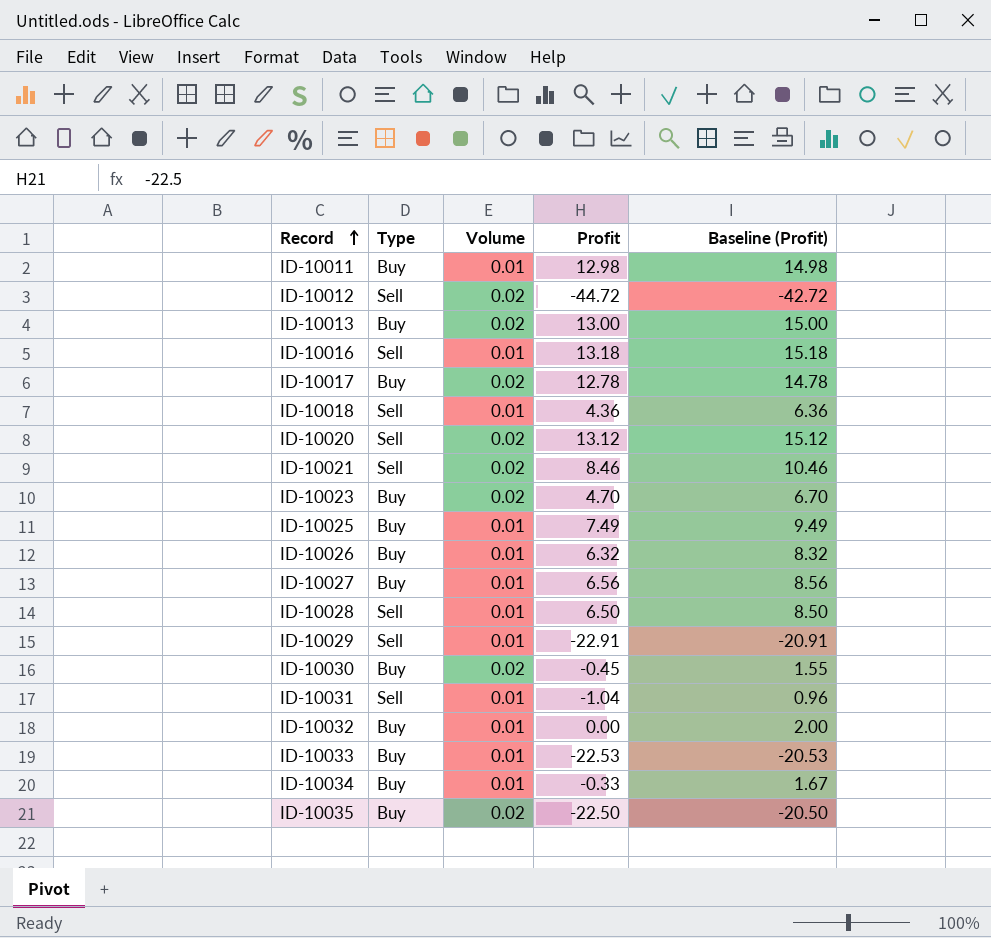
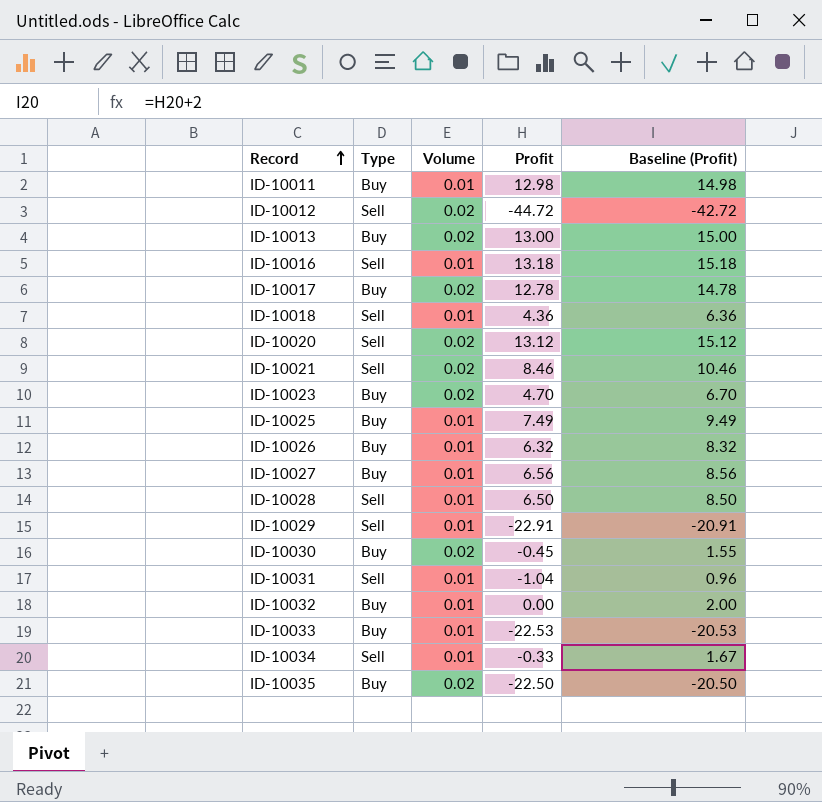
ID-10034 | Type: Buy -> Sell

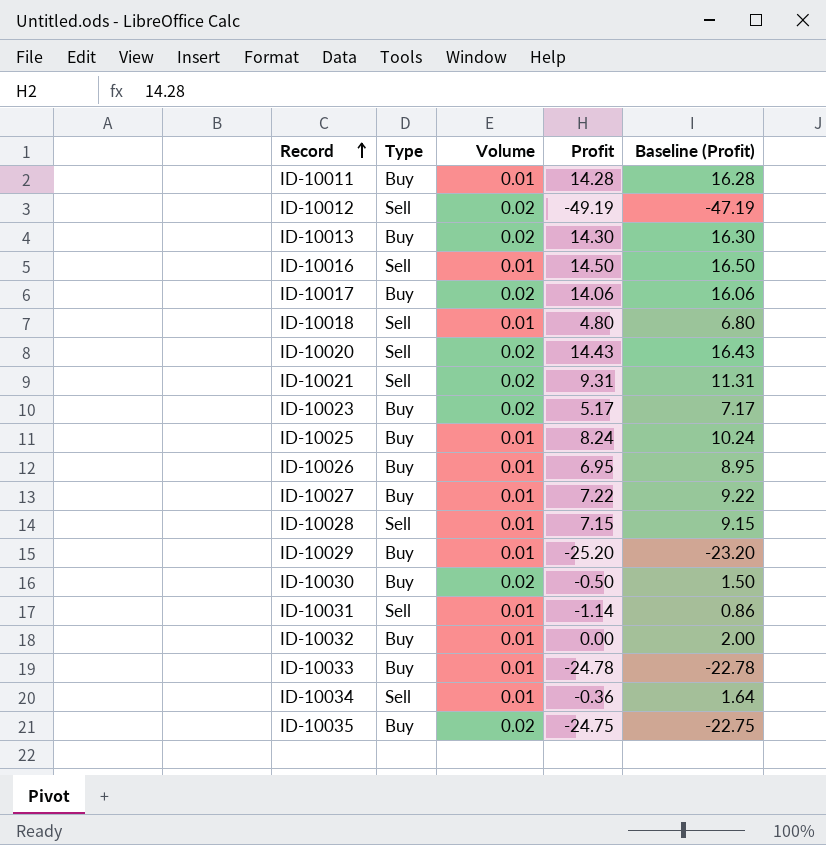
ID-10011 | Profit: 12.98 -> 14.28
ID-10011 | Baseline (Profit): 14.98 -> 16.28
ID-10012 | Profit: -44.72 -> -49.19
ID-10012 | Baseline (Profit): -42.72 -> -47.19
ID-10013 | Profit: 13.00 -> 14.30
ID-10013 | Baseline (Profit): 15.00 -> 16.30
ID-10016 | Profit: 13.18 -> 14.50
ID-10016 | Baseline (Profit): 15.18 -> 16.50
ID-10017 | Profit: 12.78 -> 14.06
ID-10017 | Baseline (Profit): 14.78 -> 16.06
ID-10018 | Profit: 4.36 -> 4.80
ID-10018 | Baseline (Profit): 6.36 -> 6.80
ID-10020 | Profit: 13.12 -> 14.43
ID-10020 | Baseline (Profit): 15.12 -> 16.43
ID-10021 | Profit: 8.46 -> 9.31
ID-10021 | Baseline (Profit): 10.46 -> 11.31
ID-10023 | Profit: 4.70 -> 5.17
ID-10023 | Baseline (Profit): 6.70 -> 7.17
ID-10025 | Profit: 7.49 -> 8.24
ID-10025 | Baseline (Profit): 9.49 -> 10.24
ID-10026 | Profit: 6.32 -> 6.95
ID-10026 | Baseline (Profit): 8.32 -> 8.95
ID-10027 | Profit: 6.56 -> 7.22
ID-10027 | Baseline (Profit): 8.56 -> 9.22
ID-10028 | Profit: 6.50 -> 7.15
ID-10028 | Baseline (Profit): 8.50 -> 9.15
ID-10029 | Type: Sell -> Buy
ID-10029 | Profit: -22.91 -> -25.20
ID-10029 | Baseline (Profit): -20.91 -> -23.20
ID-10030 | Profit: -0.45 -> -0.50
ID-10030 | Baseline (Profit): 1.55 -> 1.50
ID-10031 | Profit: -1.04 -> -1.14
ID-10031 | Baseline (Profit): 0.96 -> 0.86
ID-10033 | Profit: -22.53 -> -24.78
ID-10033 | Baseline (Profit): -20.53 -> -22.78
ID-10034 | Profit: -0.33 -> -0.36
ID-10034 | Baseline (Profit): 1.67 -> 1.64
ID-10035 | Profit: -22.50 -> -24.75
ID-10035 | Baseline (Profit): -20.50 -> -22.75

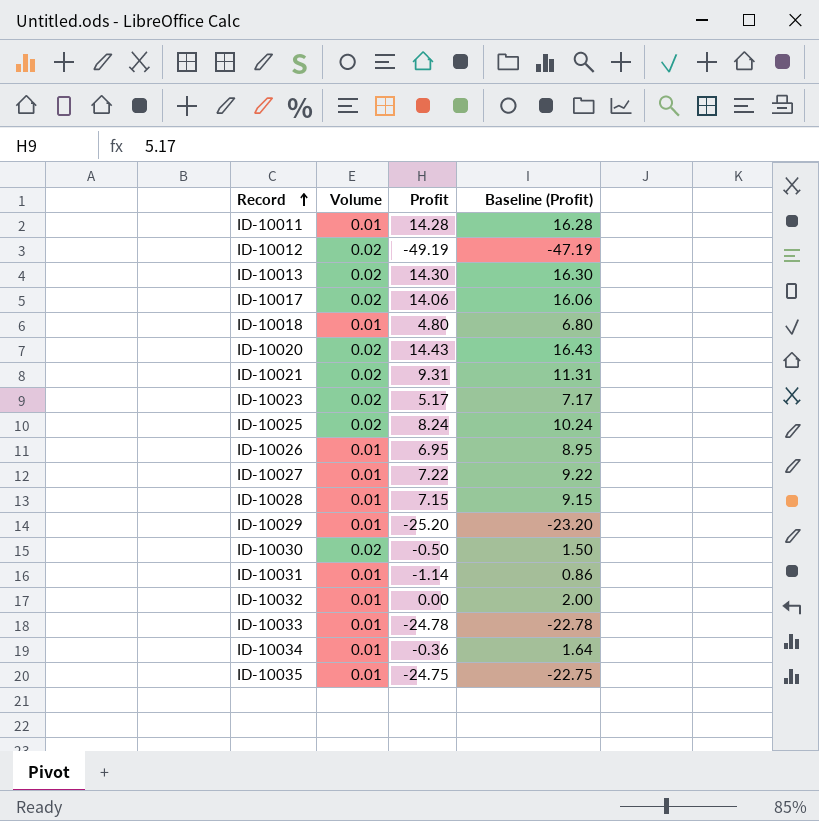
column Type | position: 2 -> none
row ID-10016: Sell | 0.01 | 14.50 | 16.50 -> none
ID-10025 | Volume: 0.01 -> 0.02
ID-10035 | Volume: 0.02 -> 0.01

